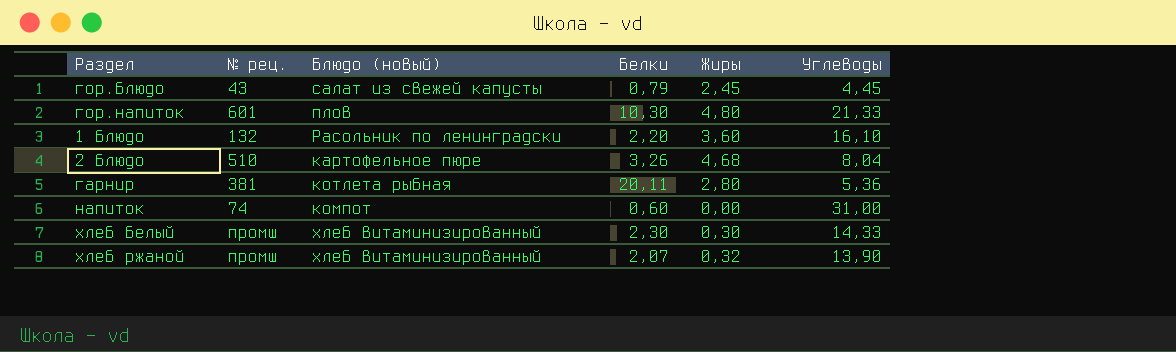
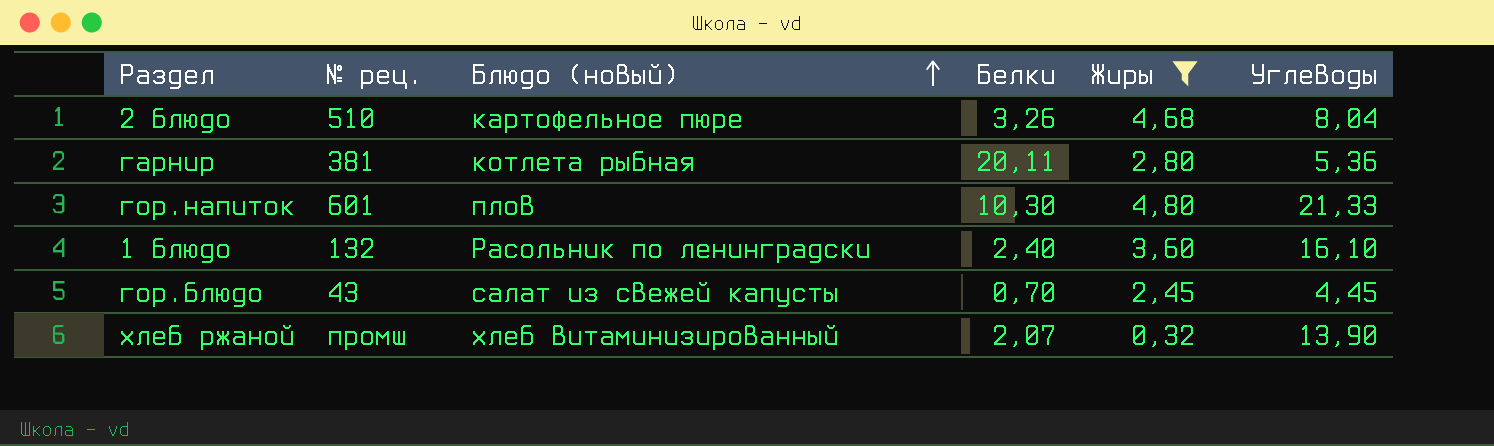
filter: none -> Жиры >= 0,32
row order: none -> Блюдо (новый) ascending
1 блюдо | Белки: 2,20 -> 2,40
гор.блюдо | Белки: 0,79 -> 0,70

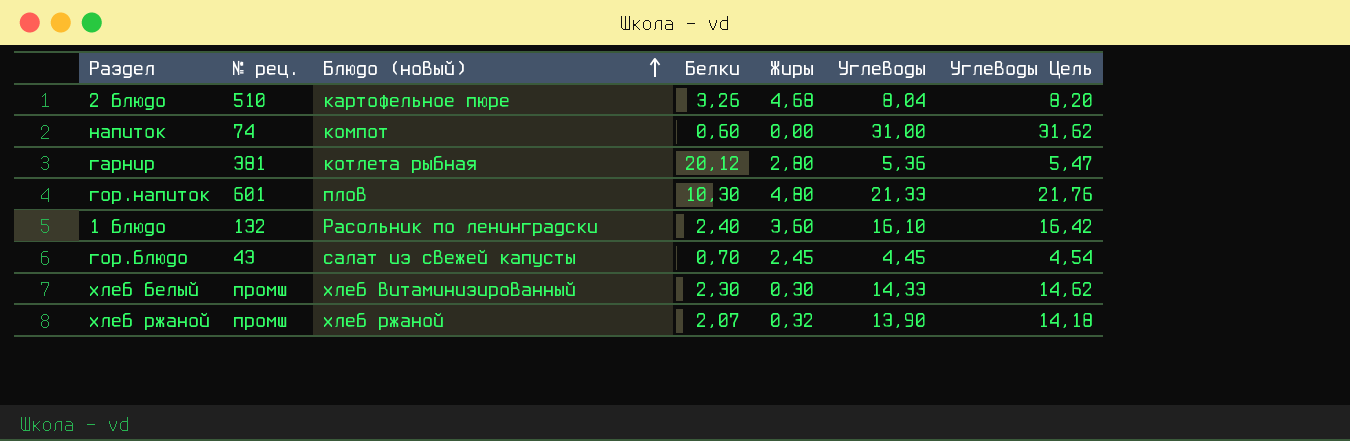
filter: Жиры >= 0,32 -> none
column Углеводы Цель | formula: none -> [Углеводы] * 1,02
гарнир | Белки: 20,11 -> 20,12
хлеб ржаной | Блюдо (новый): хлеб витаминизированный -> хлеб ржаной

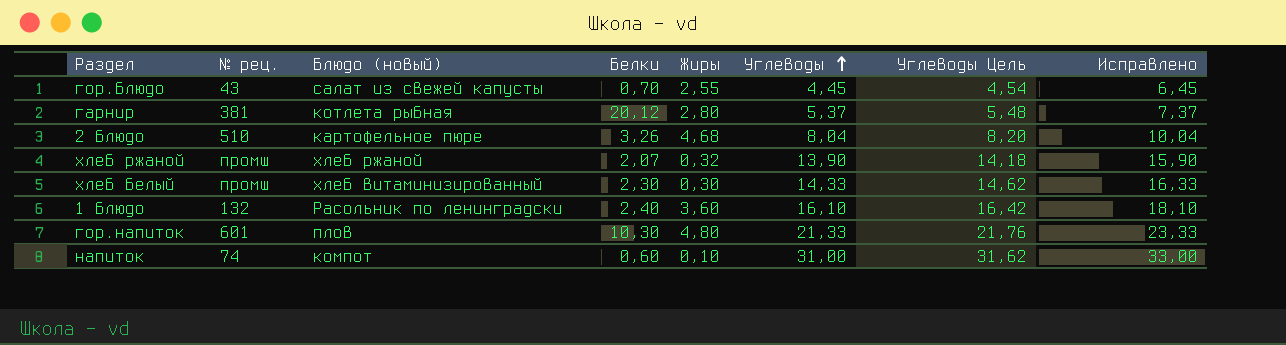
row order: Блюдо (новый) ascending -> Углеводы ascending
column Исправлено | formula: none -> [Углеводы] + 2
гор.блюдо | Жиры: 2,45 -> 2,55
гарнир | Углеводы: 5,36 -> 5,37
гарнир | Углеводы Цель: 5,47 -> 5,48
напиток | Жиры: 0,00 -> 0,10

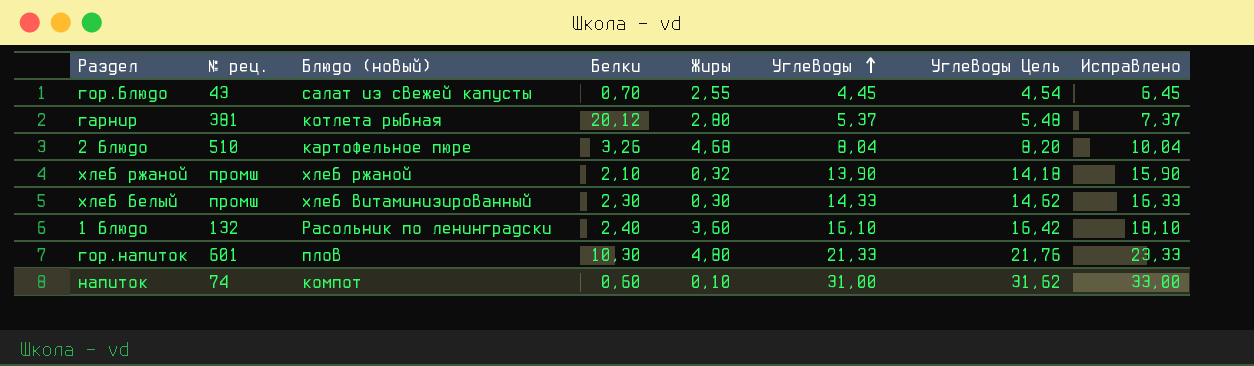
хлеб ржаной | Белки: 2,07 -> 2,10

